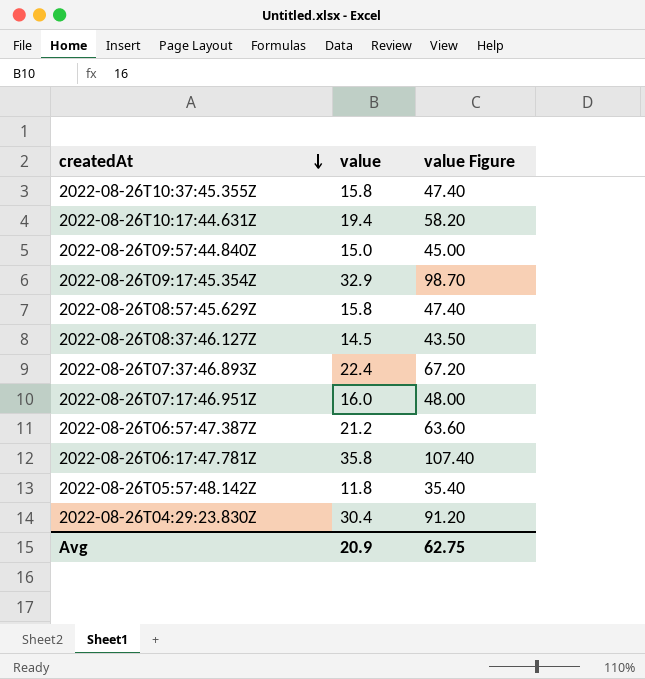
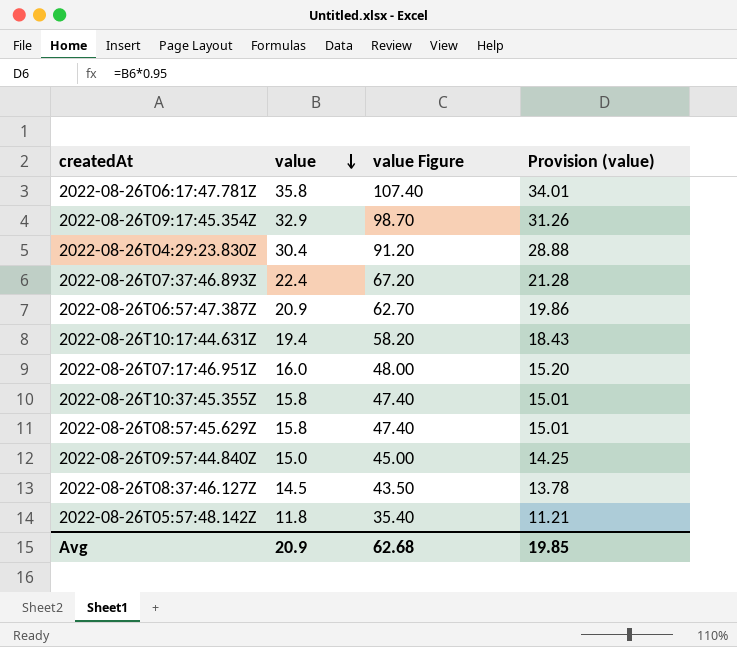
row order: createdAt descending -> value descending
column Provision (value) | formula: none -> [value] * 0.95
2022-08-26T06:57:47.387Z | value: 21.2 -> 20.9
2022-08-26T06:57:47.387Z | value Figure: 63.60 -> 62.70
Avg | value Figure: 62.75 -> 62.68

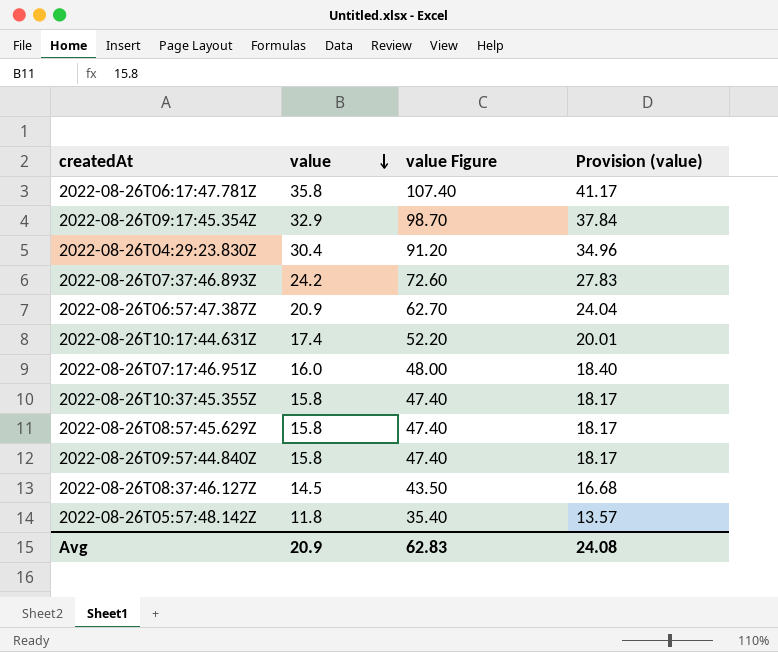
column Provision (value) | formula: [value] * 0.95 -> [value] * 1.15
2022-08-26T07:37:46.893Z | value: 22.4 -> 24.2
2022-08-26T07:37:46.893Z | value Figure: 67.20 -> 72.60
2022-08-26T10:17:44.631Z | value: 19.4 -> 17.4
2022-08-26T10:17:44.631Z | value Figure: 58.20 -> 52.20
2022-08-26T09:57:44.840Z | value: 15.0 -> 15.8
2022-08-26T09:57:44.840Z | value Figure: 45.00 -> 47.40
Avg | value Figure: 62.68 -> 62.83
Avg | Provision (value): 19.85 -> 24.08

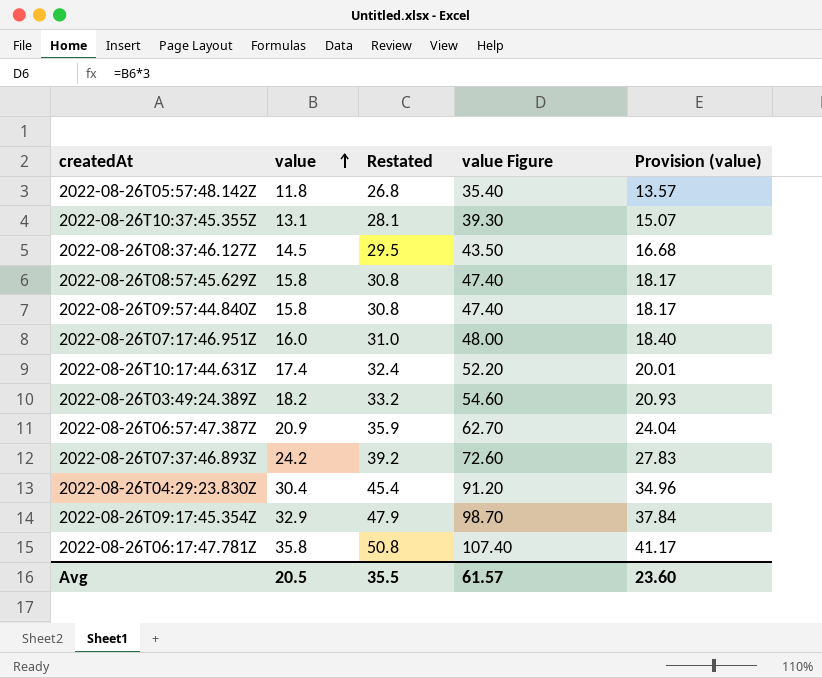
row order: value descending -> value ascending
column Restated | formula: none -> [value] + 15
2022-08-26T10:37:45.355Z | value: 15.8 -> 13.1
2022-08-26T10:37:45.355Z | value Figure: 47.40 -> 39.30
2022-08-26T10:37:45.355Z | Provision (value): 18.17 -> 15.07
row 2022-08-26T03:49:24.389Z: none -> 18.2 | 33.2 | 54.60 | 20.93
Avg | value: 20.9 -> 20.5
Avg | value Figure: 62.83 -> 61.57
Avg | Provision (value): 24.08 -> 23.60

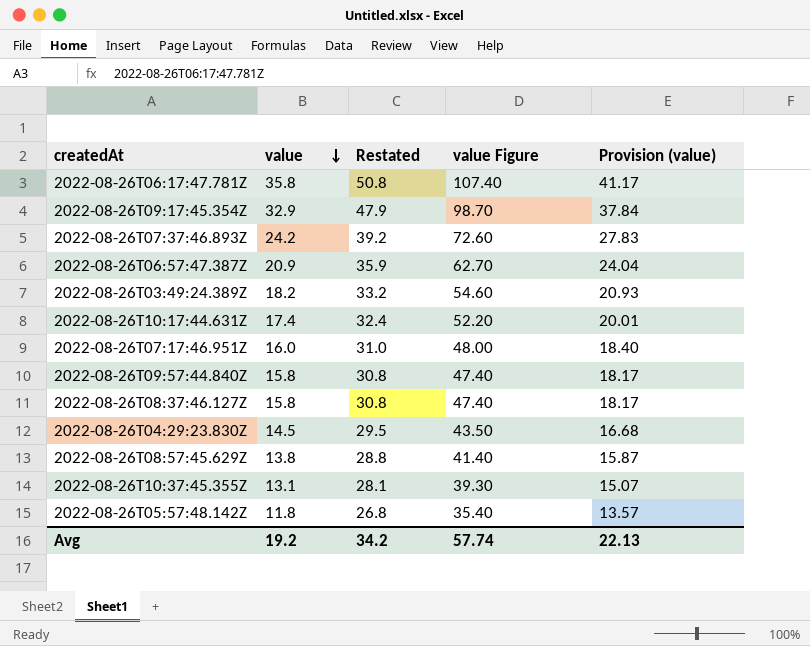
row order: value ascending -> value descending
2022-08-26T08:37:46.127Z | value: 14.5 -> 15.8
2022-08-26T08:37:46.127Z | Restated: 29.5 -> 30.8
2022-08-26T08:37:46.127Z | value Figure: 43.50 -> 47.40
2022-08-26T08:37:46.127Z | Provision (value): 16.68 -> 18.17
2022-08-26T04:29:23.830Z | value: 30.4 -> 14.5
2022-08-26T04:29:23.830Z | Restated: 45.4 -> 29.5
2022-08-26T04:29:23.830Z | value Figure: 91.20 -> 43.50
2022-08-26T04:29:23.830Z | Provision (value): 34.96 -> 16.68
2022-08-26T08:57:45.629Z | value: 15.8 -> 13.8
2022-08-26T08:57:45.629Z | Restated: 30.8 -> 28.8
2022-08-26T08:57:45.629Z | value Figure: 47.40 -> 41.40
2022-08-26T08:57:45.629Z | Provision (value): 18.17 -> 15.87
Avg | value: 20.5 -> 19.2
Avg | Restated: 35.5 -> 34.2
Avg | value Figure: 61.57 -> 57.74
Avg | Provision (value): 23.60 -> 22.13

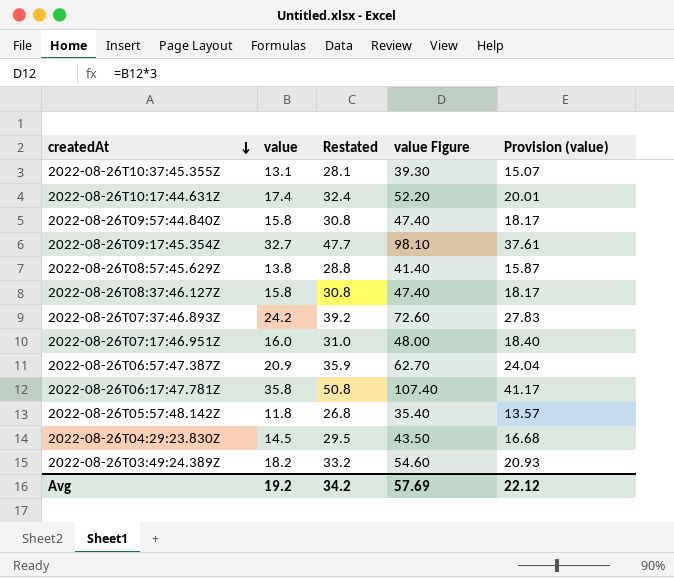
row order: value descending -> createdAt descending
2022-08-26T09:17:45.354Z | value: 32.9 -> 32.7
2022-08-26T09:17:45.354Z | Restated: 47.9 -> 47.7
2022-08-26T09:17:45.354Z | value Figure: 98.70 -> 98.10
2022-08-26T09:17:45.354Z | Provision (value): 37.84 -> 37.61
Avg | value Figure: 57.74 -> 57.69
Avg | Provision (value): 22.13 -> 22.12

